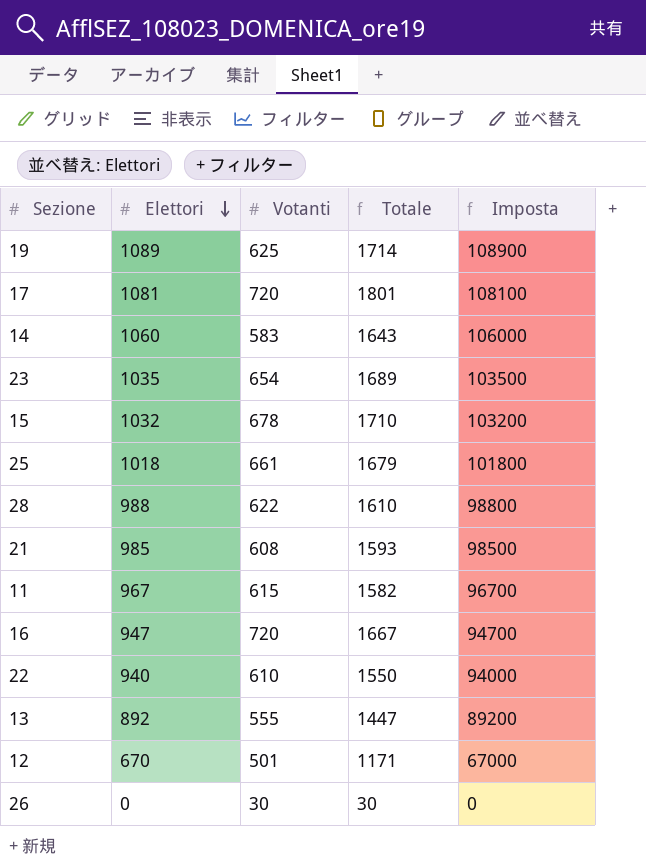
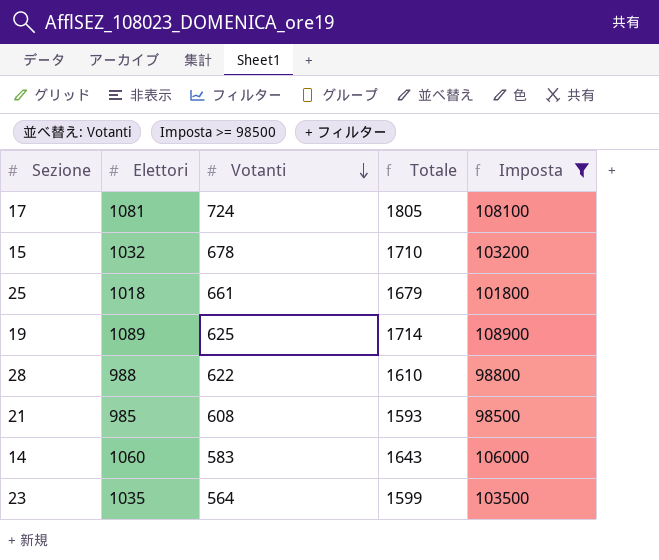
filter: none -> Imposta >= 98500
row order: Elettori descending -> Votanti descending
17 | Votanti: 720 -> 724
17 | Totale: 1801 -> 1805
23 | Votanti: 654 -> 564
23 | Totale: 1689 -> 1599

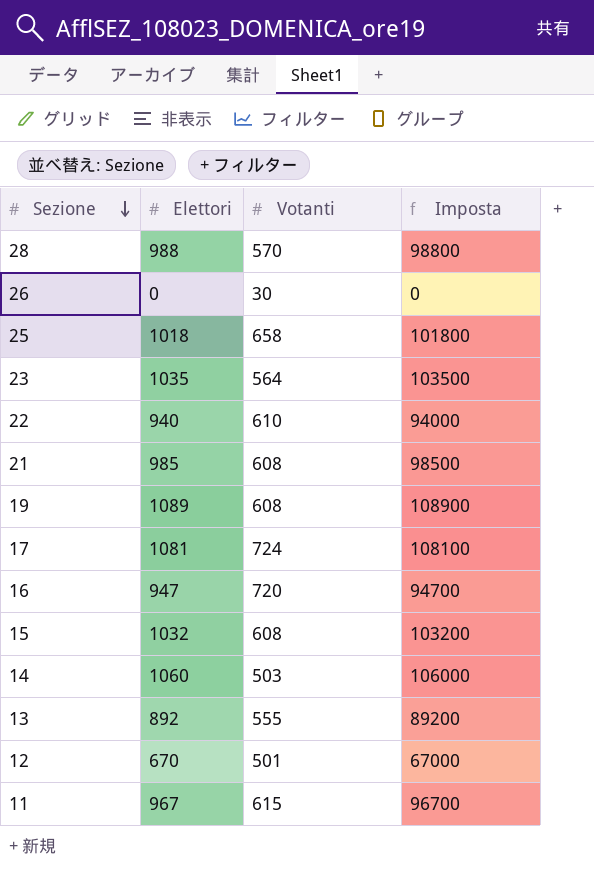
filter: Imposta >= 98500 -> none
row order: Votanti descending -> Sezione descending
column Totale | formula: [Elettori] + [Votanti] -> none
28 | Votanti: 622 -> 570
25 | Votanti: 661 -> 658
19 | Votanti: 625 -> 608
15 | Votanti: 678 -> 608
14 | Votanti: 583 -> 503

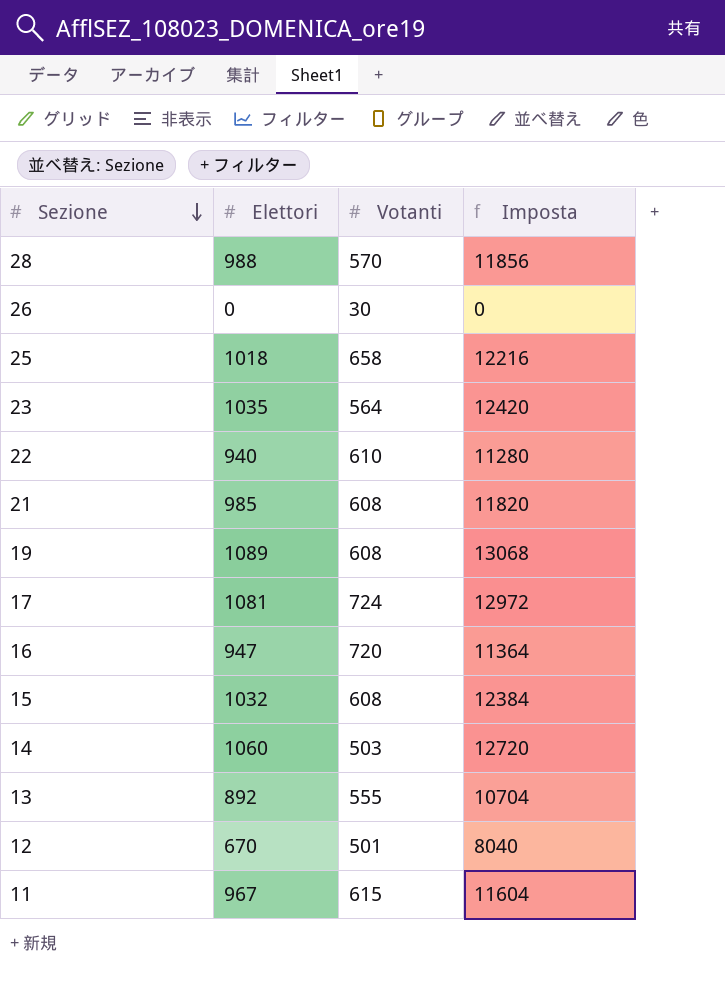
column Imposta | formula: [Elettori] * 100 -> [Elettori] * 12

